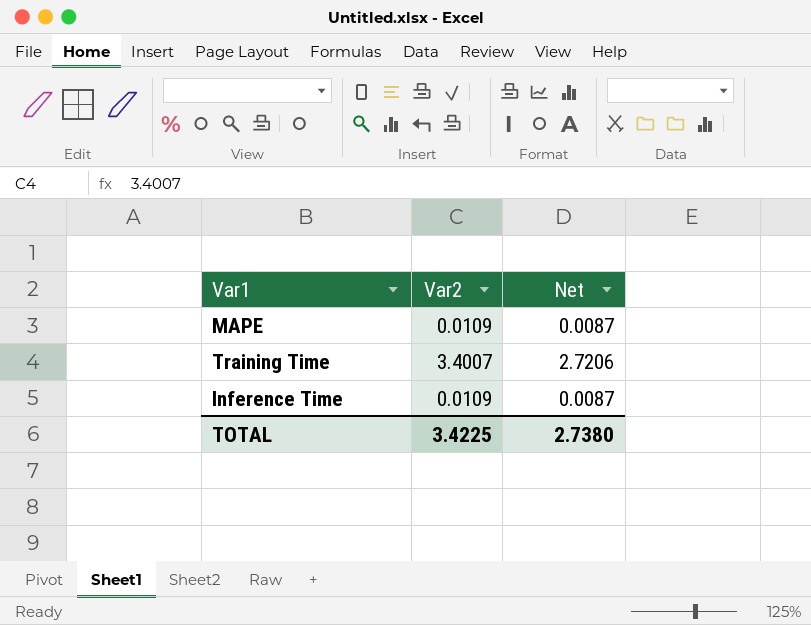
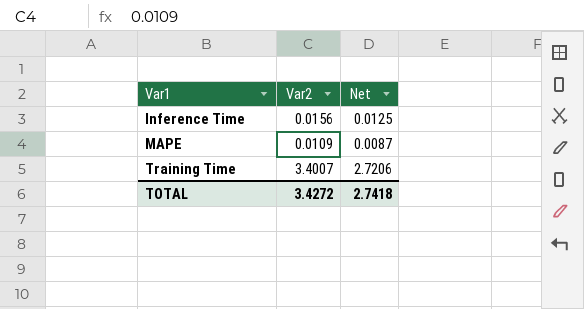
row order: none -> Var1 ascending
Inference Time | Var2: 0.0109 -> 0.0156
Inference Time | Net: 0.0087 -> 0.0125
TOTAL | Var2: 3.4225 -> 3.4272
TOTAL | Net: 2.7380 -> 2.7418

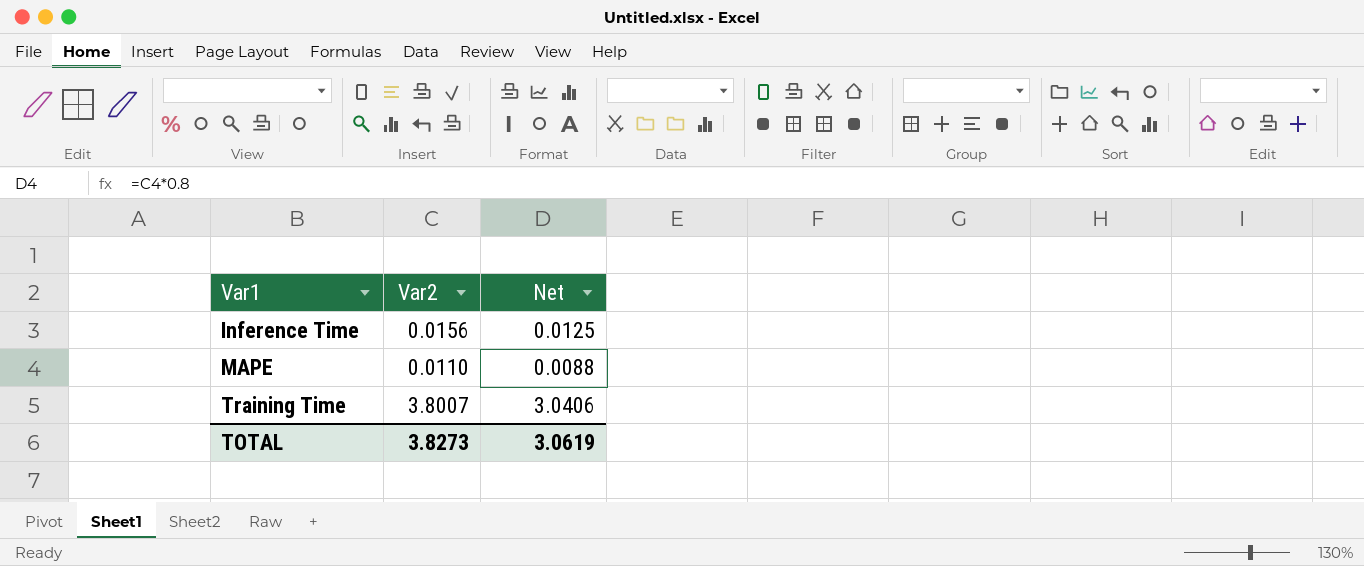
MAPE | Var2: 0.0109 -> 0.0110
MAPE | Net: 0.0087 -> 0.0088
Training Time | Var2: 3.4007 -> 3.8007
Training Time | Net: 2.7206 -> 3.0406
TOTAL | Var2: 3.4272 -> 3.8273
TOTAL | Net: 2.7418 -> 3.0619

